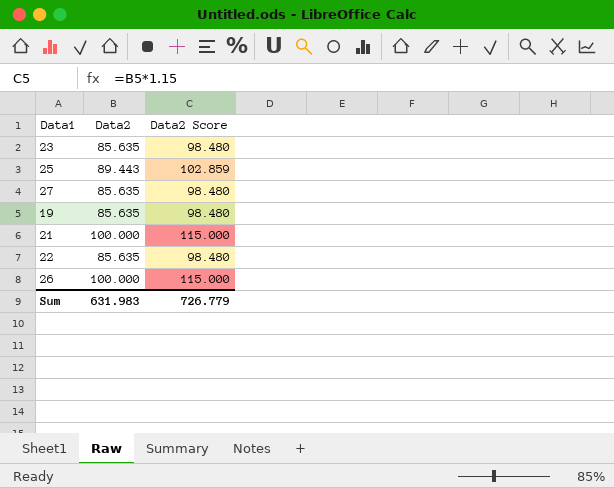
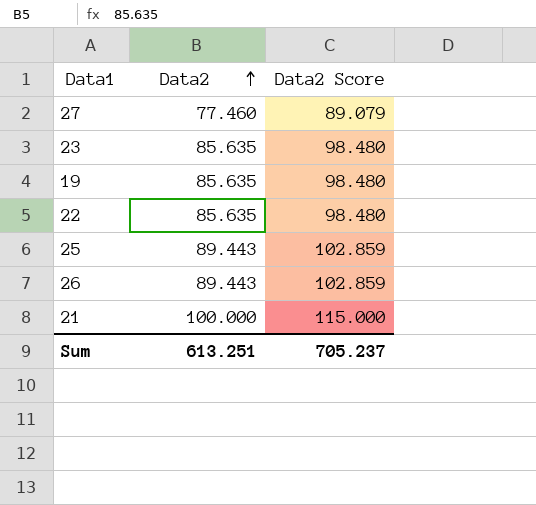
row order: none -> Data2 ascending
27 | Data2: 85.635 -> 77.460
27 | Data2 Score: 98.480 -> 89.079
26 | Data2: 100.000 -> 89.443
26 | Data2 Score: 115.000 -> 102.859
Sum | Data2: 631.983 -> 613.251
Sum | Data2 Score: 726.779 -> 705.237

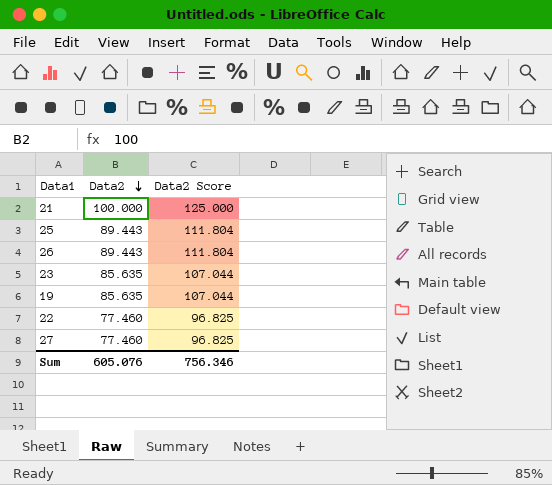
row order: Data2 ascending -> Data2 descending
column Data2 Score | formula: [Data2] * 1.15 -> [Data2] * 1.25
22 | Data2: 85.635 -> 77.460
Sum | Data2: 613.251 -> 605.076
Sum | Data2 Score: 705.237 -> 756.346

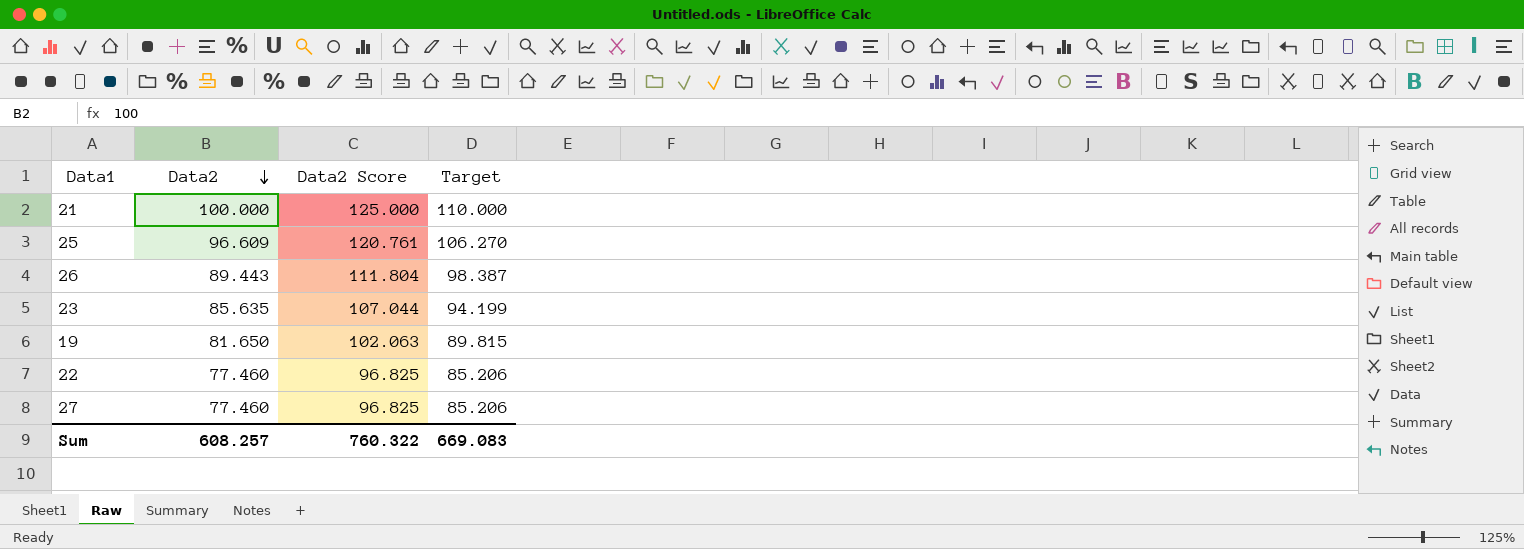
column Target | formula: none -> [Data2] * 1.1
25 | Data2: 89.443 -> 96.609
25 | Data2 Score: 111.804 -> 120.761
19 | Data2: 85.635 -> 81.650
19 | Data2 Score: 107.044 -> 102.063
Sum | Data2: 605.076 -> 608.257
Sum | Data2 Score: 756.346 -> 760.322

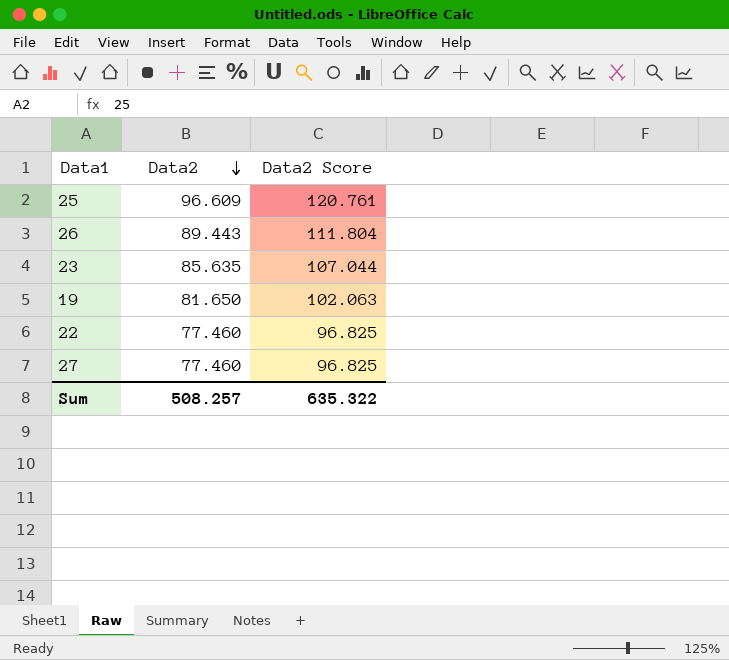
column Target | formula: [Data2] * 1.1 -> none
row 21: 100.000 | 125.000 | 110.000 -> none
Sum | Data2: 608.257 -> 508.257
Sum | Data2 Score: 760.322 -> 635.322

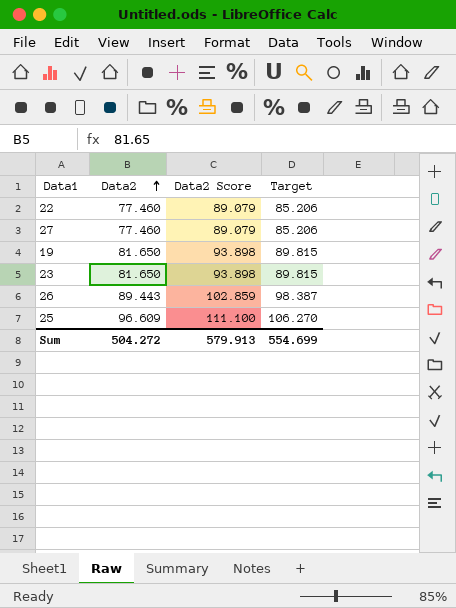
row order: Data2 descending -> Data2 ascending
column Data2 Score | formula: [Data2] * 1.25 -> [Data2] * 1.15
column Target | formula: none -> [Data2] * 1.1
23 | Data2: 85.635 -> 81.650
Sum | Data2: 508.257 -> 504.272
Sum | Data2 Score: 635.322 -> 579.913

